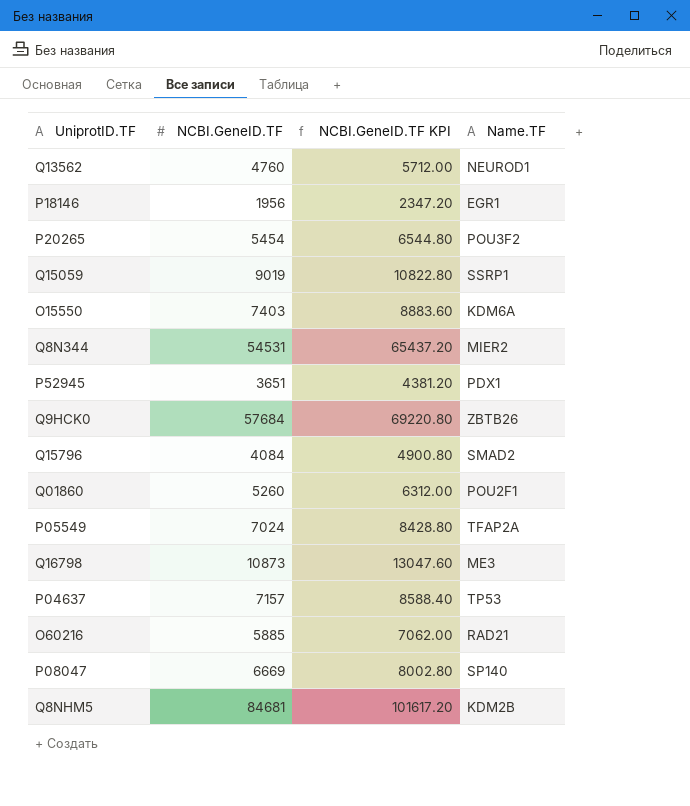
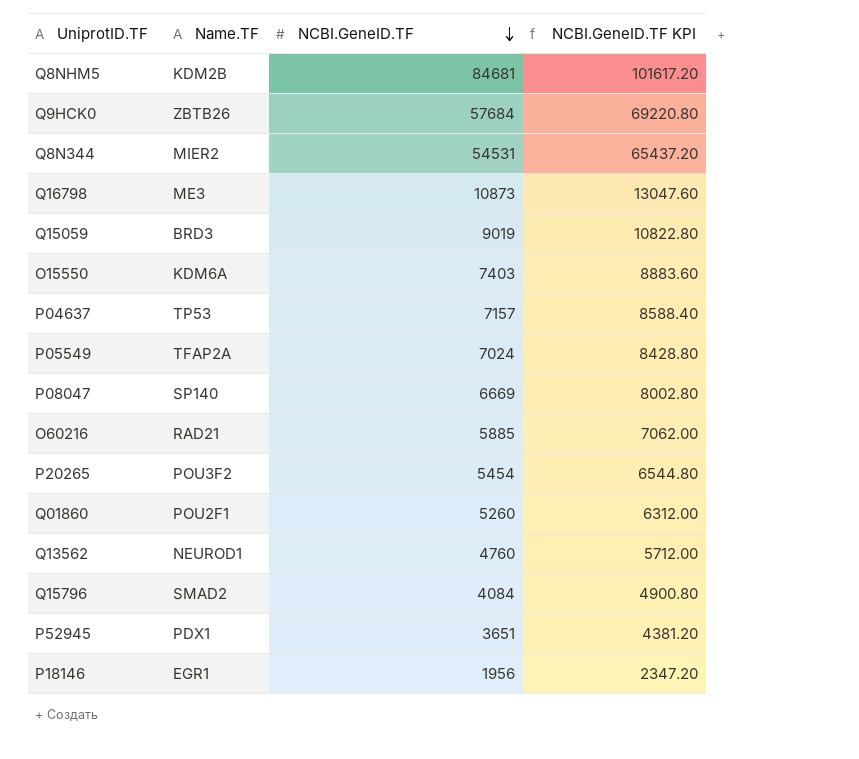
row order: none -> NCBI.GeneID.TF descending
column Name.TF | position: 4 -> 2
Q15059 | Name.TF: SSRP1 -> BRD3

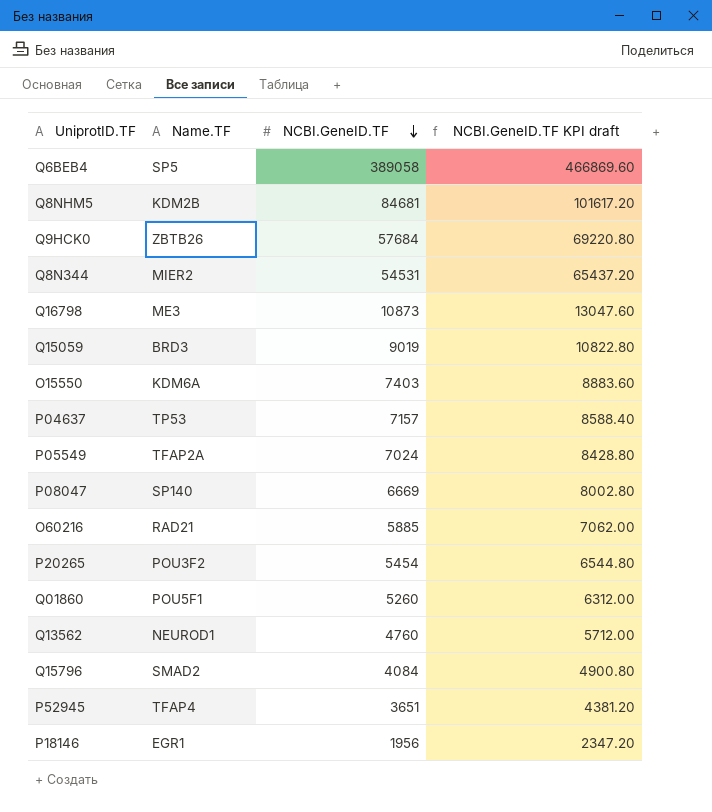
column name: NCBI.GeneID.TF KPI -> NCBI.GeneID.TF KPI draft
row Q6BEB4: none -> SP5 | 389058 | 466869.60
Q01860 | Name.TF: POU2F1 -> POU5F1
P52945 | Name.TF: PDX1 -> TFAP4

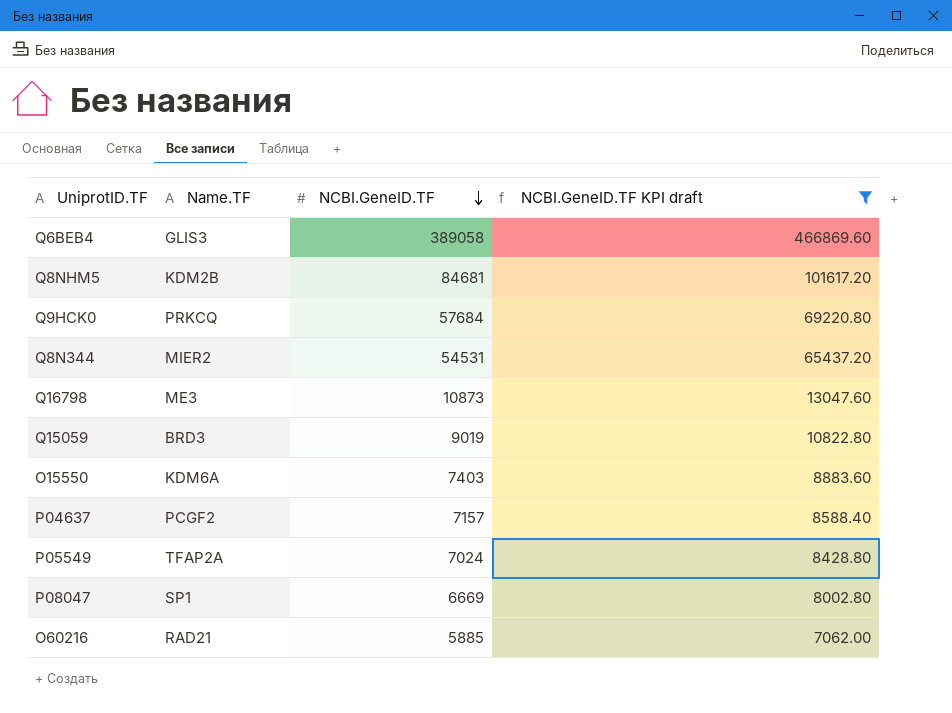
filter: none -> NCBI.GeneID.TF KPI draft >= 7062.00
Q6BEB4 | Name.TF: SP5 -> GLIS3
Q9HCK0 | Name.TF: ZBTB26 -> PRKCQ
P04637 | Name.TF: TP53 -> PCGF2
P08047 | Name.TF: SP140 -> SP1

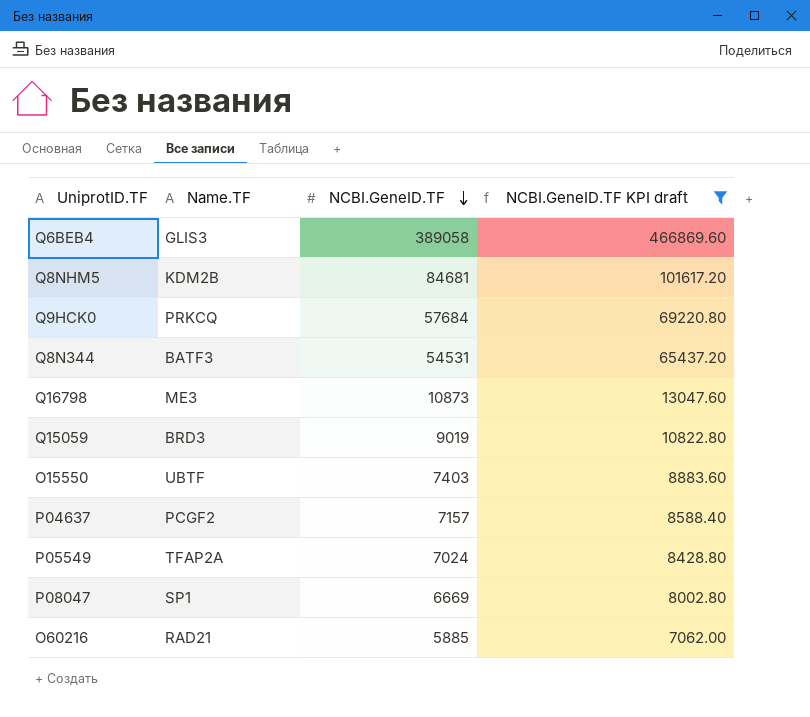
Q8N344 | Name.TF: MIER2 -> BATF3
O15550 | Name.TF: KDM6A -> UBTF

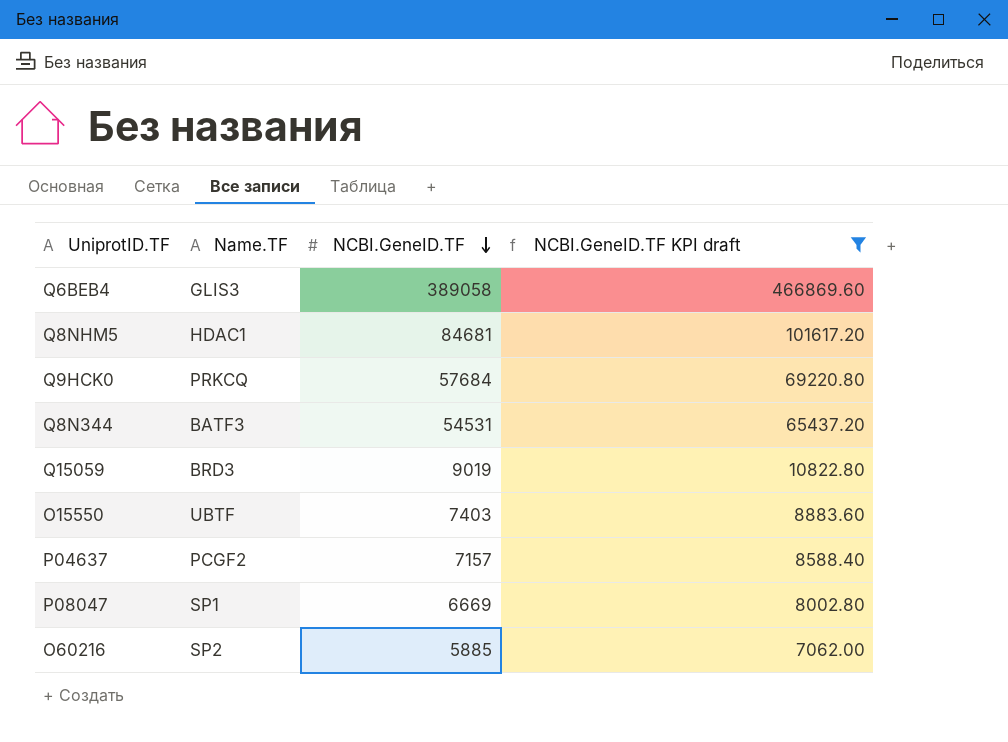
row Q16798: ME3 | 10873 | 13047.60 -> none
row P05549: TFAP2A | 7024 | 8428.80 -> none
Q8NHM5 | Name.TF: KDM2B -> HDAC1
O60216 | Name.TF: RAD21 -> SP2

